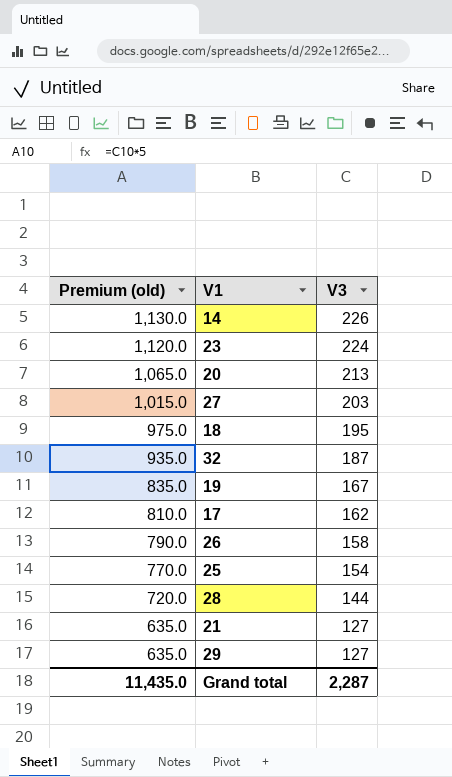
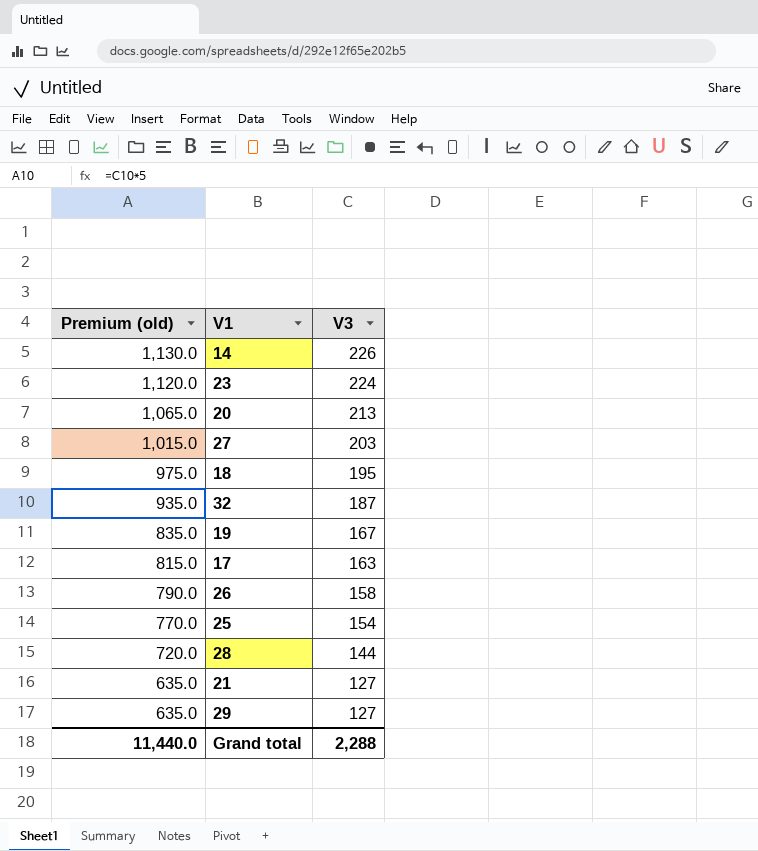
17 | Premium (old): 810.0 -> 815.0
17 | V3: 162 -> 163
Grand total | Premium (old): 11,435.0 -> 11,440.0
Grand total | V3: 2,287 -> 2,288

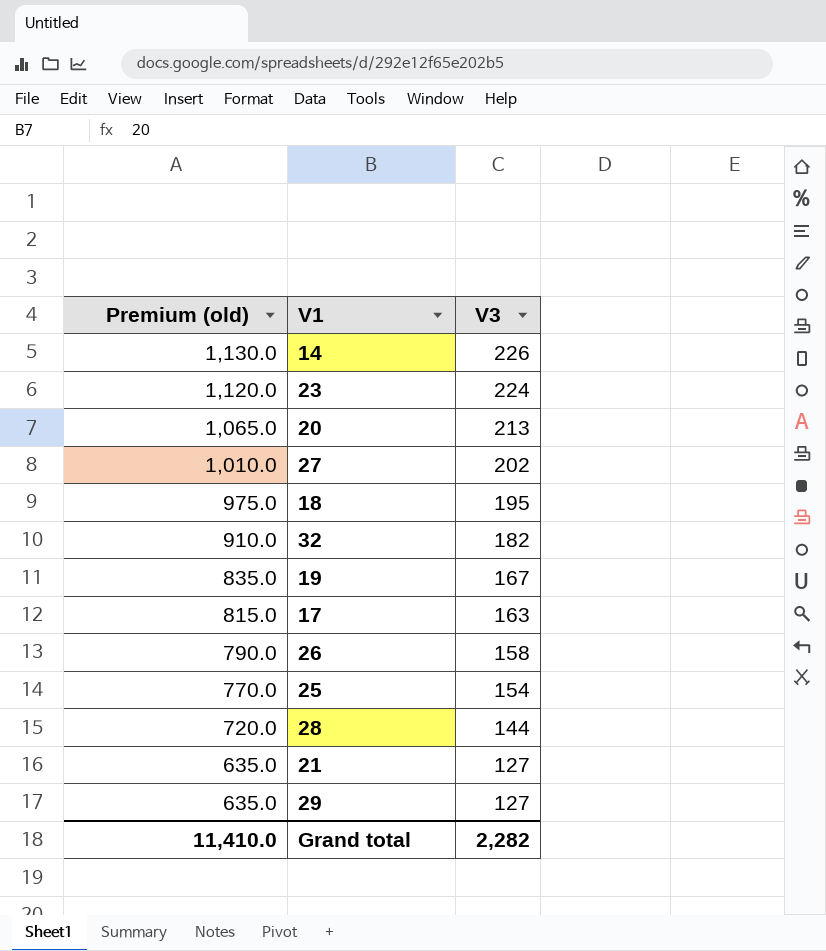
27 | Premium (old): 1,015.0 -> 1,010.0
27 | V3: 203 -> 202
32 | Premium (old): 935.0 -> 910.0
32 | V3: 187 -> 182
Grand total | Premium (old): 11,440.0 -> 11,410.0
Grand total | V3: 2,288 -> 2,282

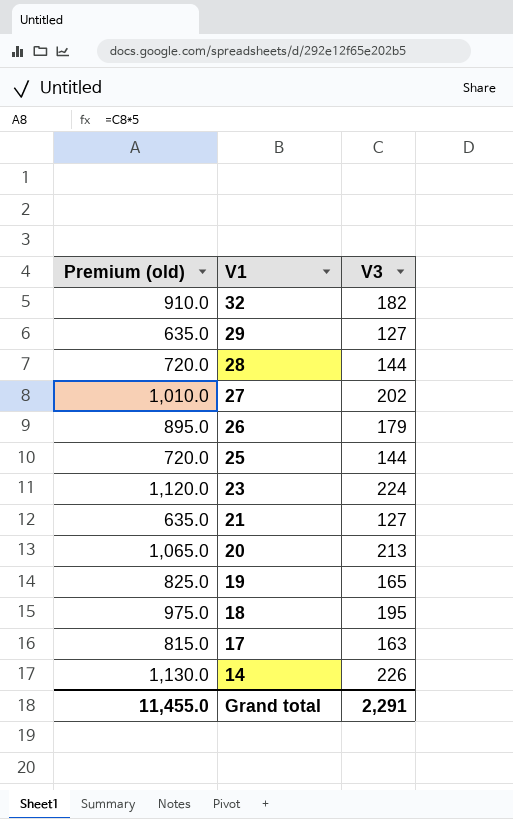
row order: Premium (old) descending -> V1 descending
26 | Premium (old): 790.0 -> 895.0
26 | V3: 158 -> 179
25 | Premium (old): 770.0 -> 720.0
25 | V3: 154 -> 144
19 | Premium (old): 835.0 -> 825.0
19 | V3: 167 -> 165
Grand total | Premium (old): 11,410.0 -> 11,455.0
Grand total | V3: 2,282 -> 2,291

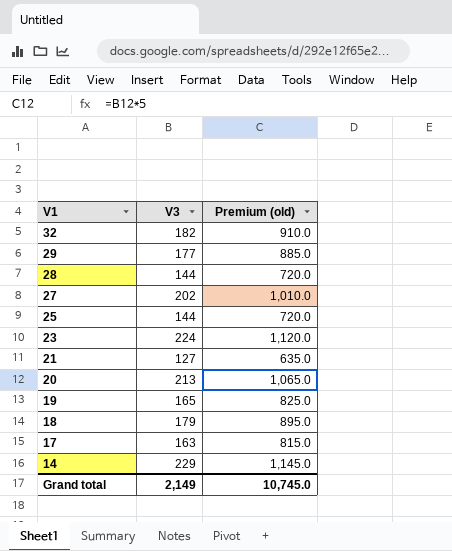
column Premium (old) | position: 1 -> 3
row 26: 895.0 | 179 -> none
29 | V3: 127 -> 177
29 | Premium (old): 635.0 -> 885.0
18 | V3: 195 -> 179
18 | Premium (old): 975.0 -> 895.0
14 | V3: 226 -> 229
14 | Premium (old): 1,130.0 -> 1,145.0
Grand total | V3: 2,291 -> 2,149
Grand total | Premium (old): 11,455.0 -> 10,745.0

